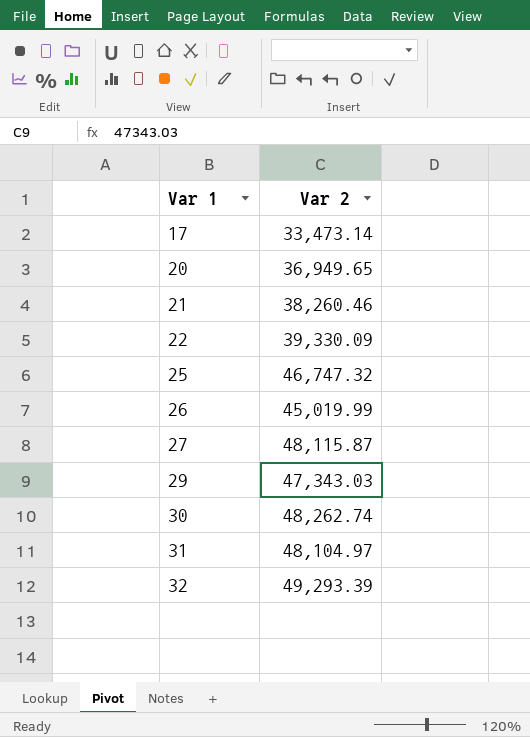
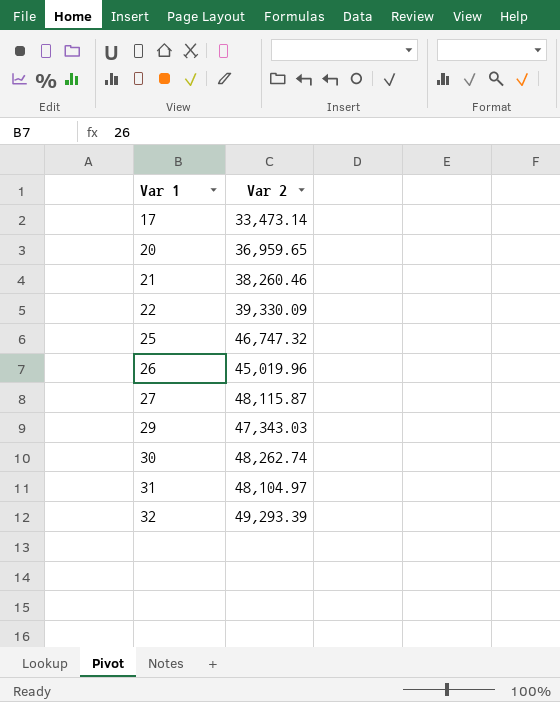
20 | Var 2: 36,949.65 -> 36,959.65
26 | Var 2: 45,019.99 -> 45,019.96

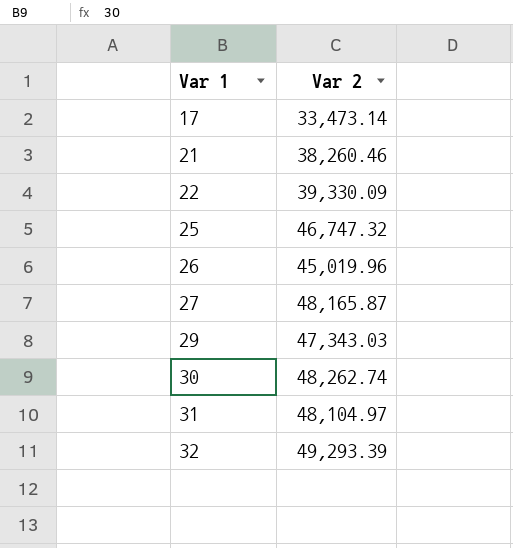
row 20: 36,959.65 -> none
27 | Var 2: 48,115.87 -> 48,165.87

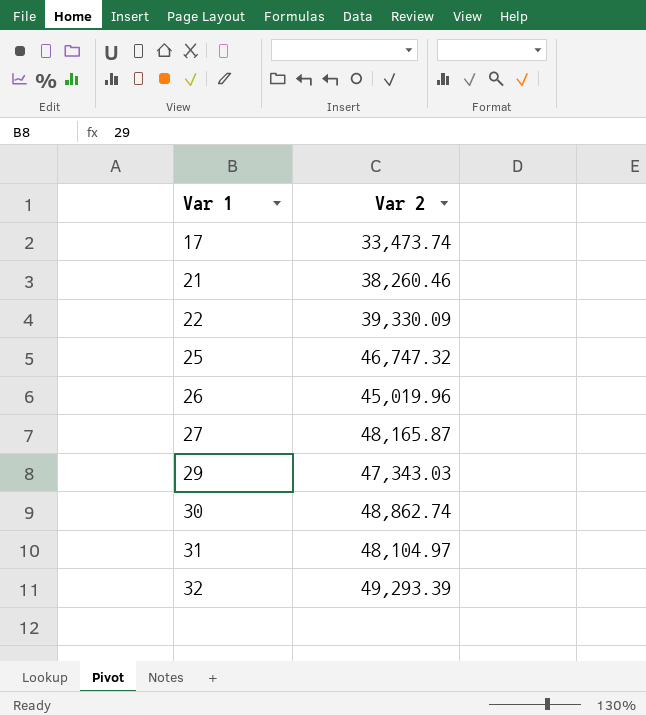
17 | Var 2: 33,473.14 -> 33,473.74
30 | Var 2: 48,262.74 -> 48,862.74

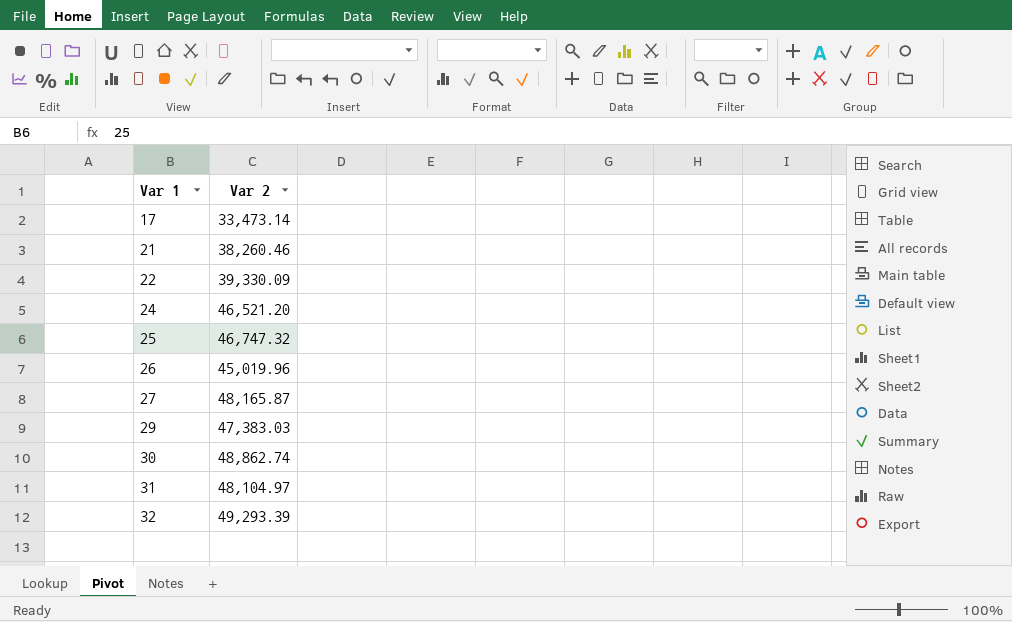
17 | Var 2: 33,473.74 -> 33,473.14
row 24: none -> 46,521.20
29 | Var 2: 47,343.03 -> 47,383.03

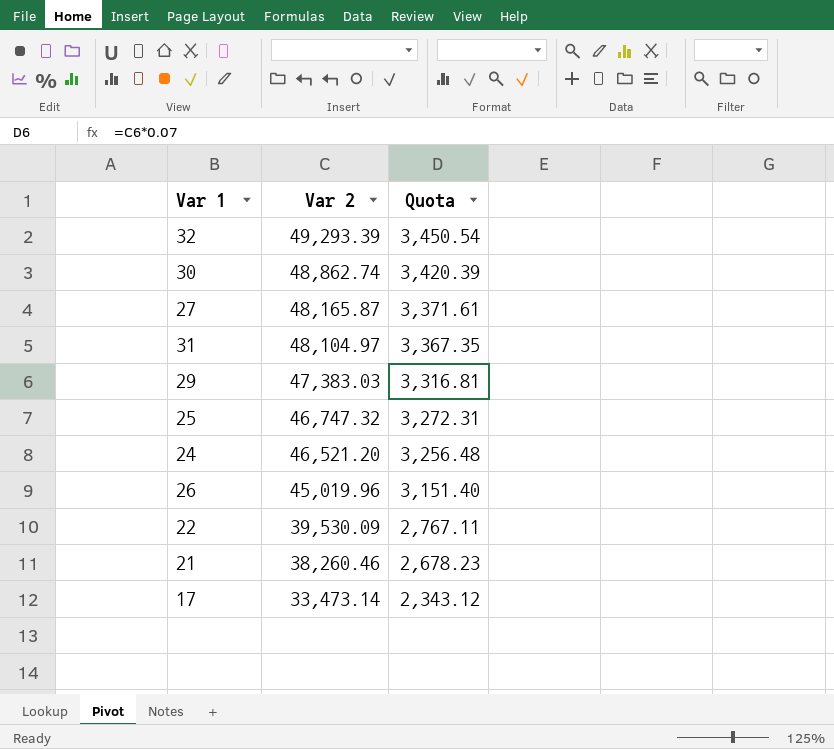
row order: Var 1 ascending -> Var 2 descending
column Quota | formula: none -> [Var 2] * 0.07
22 | Var 2: 39,330.09 -> 39,530.09

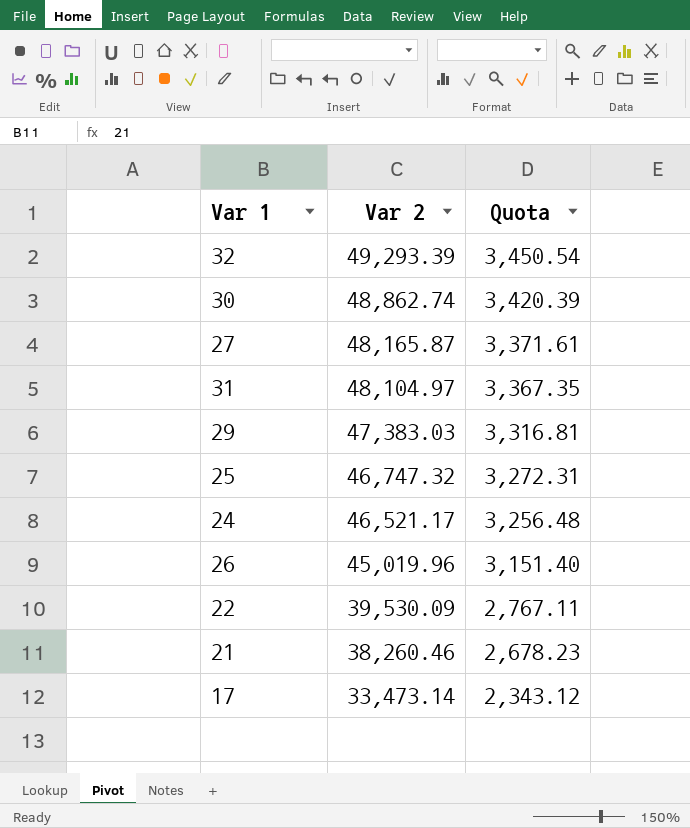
24 | Var 2: 46,521.20 -> 46,521.17

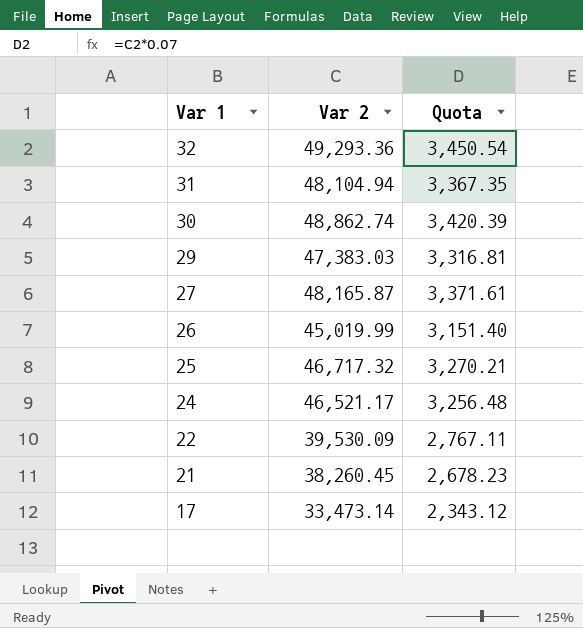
row order: Var 2 descending -> Var 1 descending
32 | Var 2: 49,293.39 -> 49,293.36
31 | Var 2: 48,104.97 -> 48,104.94
26 | Var 2: 45,019.96 -> 45,019.99
25 | Var 2: 46,747.32 -> 46,717.32
25 | Quota: 3,272.31 -> 3,270.21
21 | Var 2: 38,260.46 -> 38,260.45

